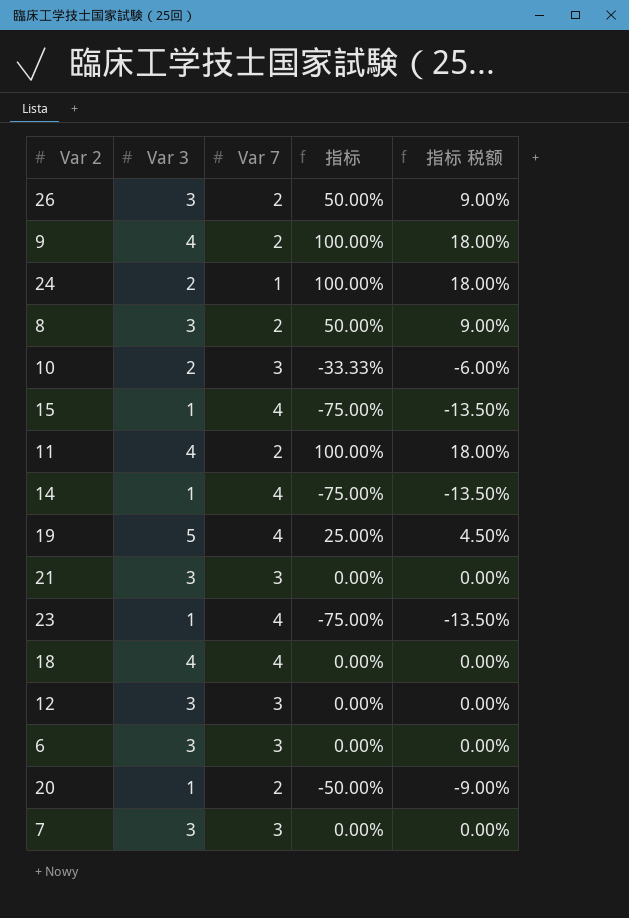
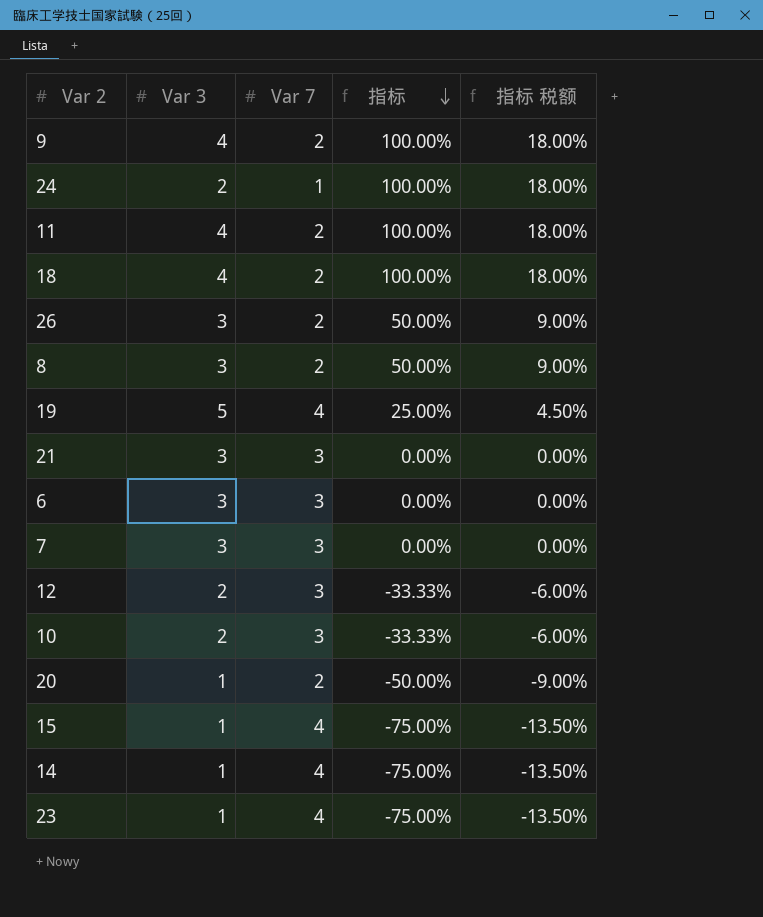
row order: none -> 指标 descending
18 | Var 7: 4 -> 2
18 | 指标: 0.00% -> 100.00%
18 | 指标 税额: 0.00% -> 18.00%
12 | Var 3: 3 -> 2
12 | 指标: 0.00% -> -33.33%
12 | 指标 税额: 0.00% -> -6.00%

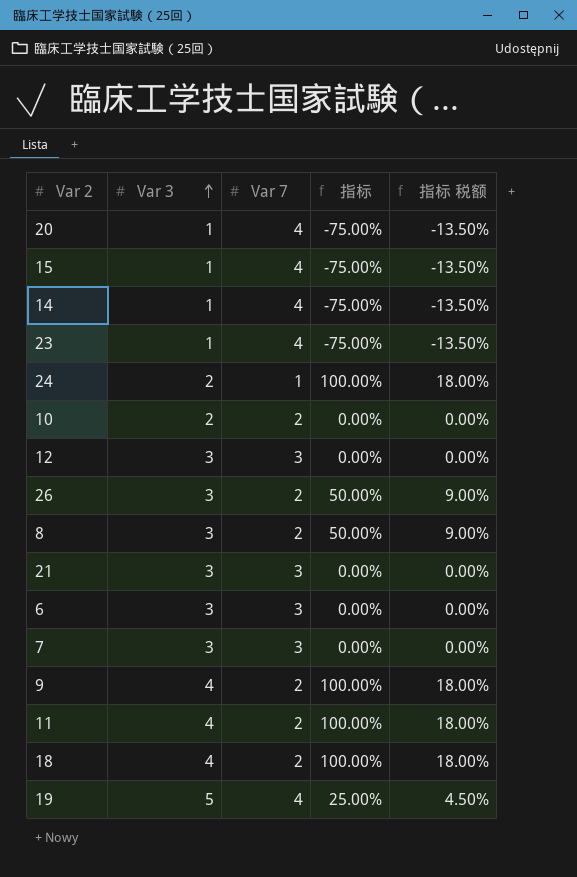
row order: 指标 descending -> Var 3 ascending
20 | Var 7: 2 -> 4
20 | 指标: -50.00% -> -75.00%
20 | 指标 税额: -9.00% -> -13.50%
10 | Var 7: 3 -> 2
10 | 指标: -33.33% -> 0.00%
10 | 指标 税额: -6.00% -> 0.00%
12 | Var 3: 2 -> 3
12 | 指标: -33.33% -> 0.00%
12 | 指标 税额: -6.00% -> 0.00%

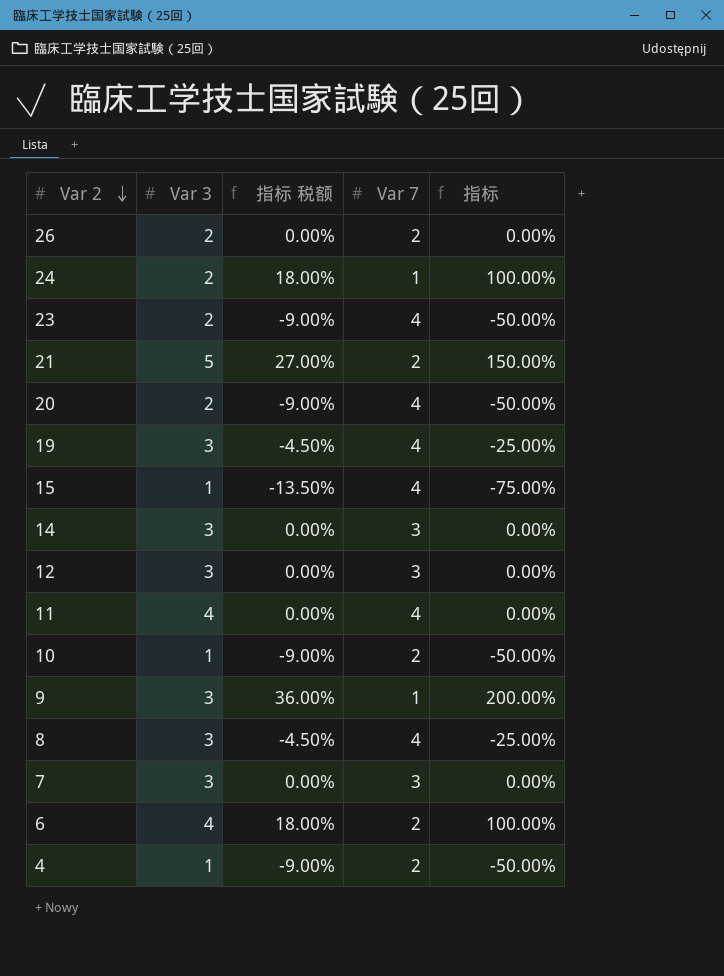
row order: Var 3 ascending -> Var 2 descending
column 指标 税额 | position: 5 -> 3
row 18: 4 | 2 | 100.00% | 18.00% -> none
26 | Var 3: 3 -> 2
26 | 指标 税额: 9.00% -> 0.00%
26 | 指标: 50.00% -> 0.00%
23 | Var 3: 1 -> 2
23 | 指标 税额: -13.50% -> -9.00%
23 | 指标: -75.00% -> -50.00%
21 | Var 3: 3 -> 5
21 | 指标 税额: 0.00% -> 27.00%
21 | Var 7: 3 -> 2
21 | 指标: 0.00% -> 150.00%
20 | Var 3: 1 -> 2
20 | 指标 税额: -13.50% -> -9.00%
20 | 指标: -75.00% -> -50.00%
19 | Var 3: 5 -> 3
19 | 指标 税额: 4.50% -> -4.50%
19 | 指标: 25.00% -> -25.00%
14 | Var 3: 1 -> 3
14 | 指标 税额: -13.50% -> 0.00%
14 | Var 7: 4 -> 3
14 | 指标: -75.00% -> 0.00%
11 | 指标 税额: 18.00% -> 0.00%
11 | Var 7: 2 -> 4
11 | 指标: 100.00% -> 0.00%
10 | Var 3: 2 -> 1
10 | 指标 税额: 0.00% -> -9.00%
10 | 指标: 0.00% -> -50.00%
9 | Var 3: 4 -> 3
9 | 指标 税额: 18.00% -> 36.00%
9 | Var 7: 2 -> 1
9 | 指标: 100.00% -> 200.00%
8 | 指标 税额: 9.00% -> -4.50%
8 | Var 7: 2 -> 4
8 | 指标: 50.00% -> -25.00%
6 | Var 3: 3 -> 4
6 | 指标 税额: 0.00% -> 18.00%
6 | Var 7: 3 -> 2
6 | 指标: 0.00% -> 100.00%
row 4: none -> 1 | -9.00% | 2 | -50.00%

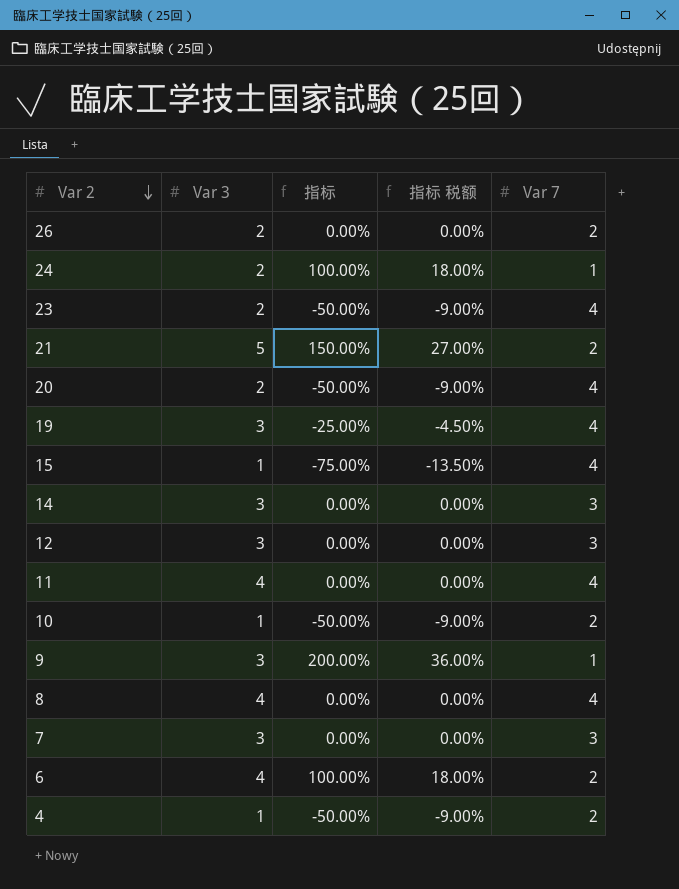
column 指标 | position: 5 -> 3
8 | Var 3: 3 -> 4
8 | 指标: -25.00% -> 0.00%
8 | 指标 税额: -4.50% -> 0.00%

